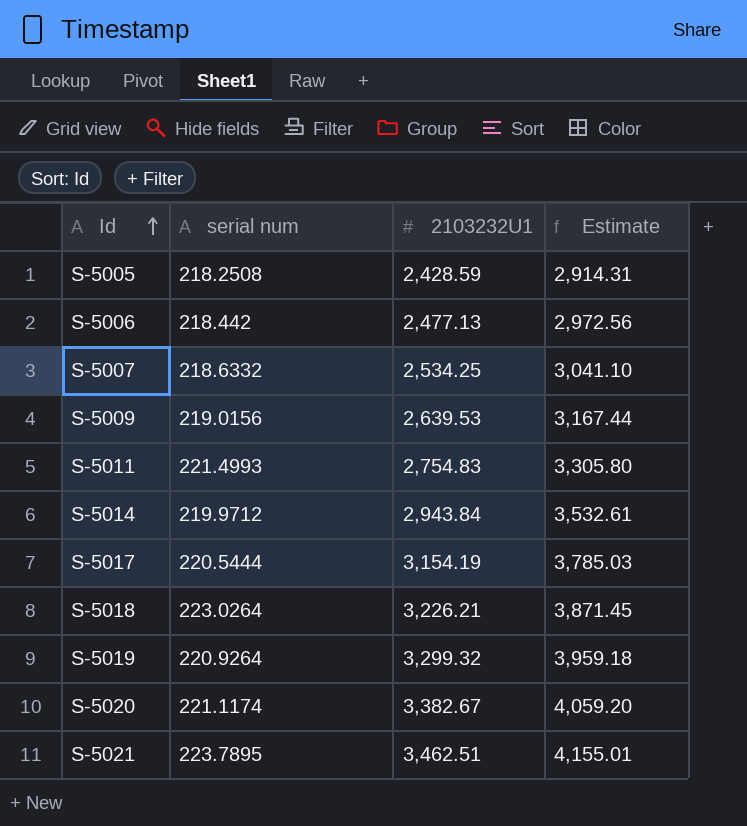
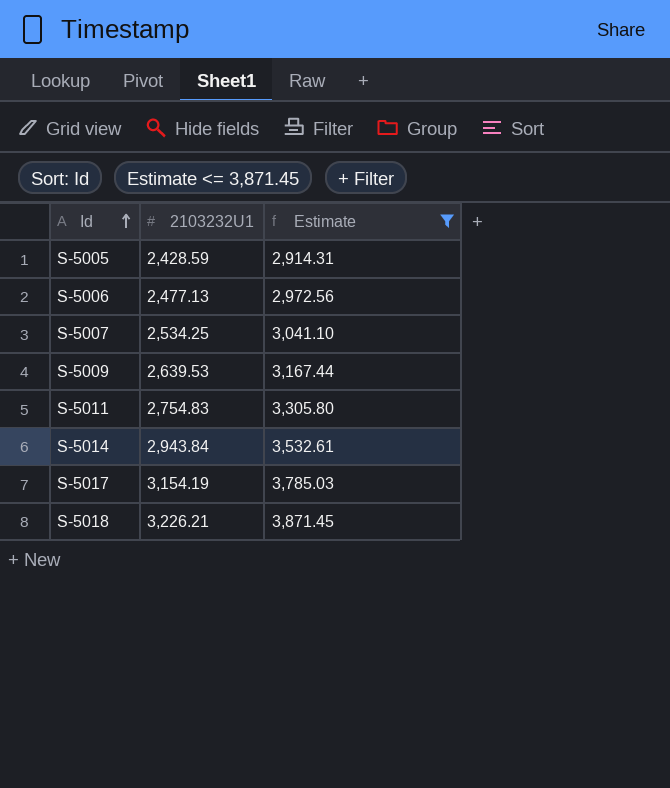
filter: none -> Estimate <= 3,871.45
column serial num | position: 2 -> none

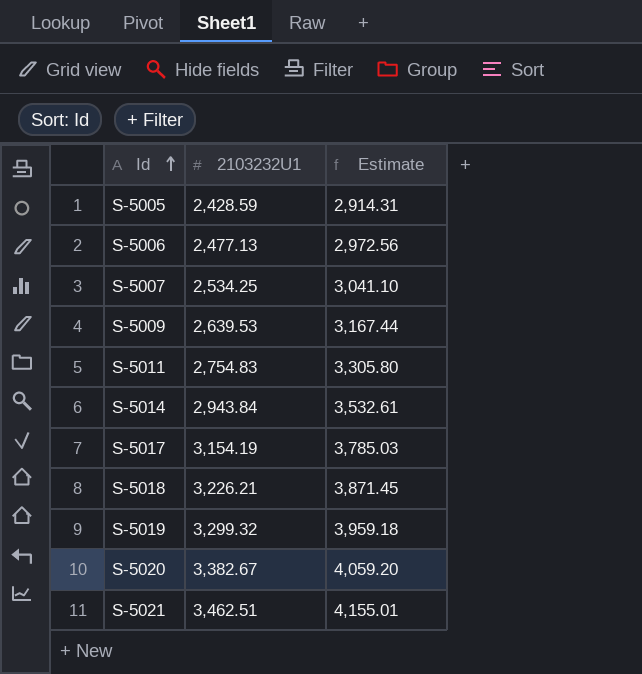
filter: Estimate <= 3,871.45 -> none

